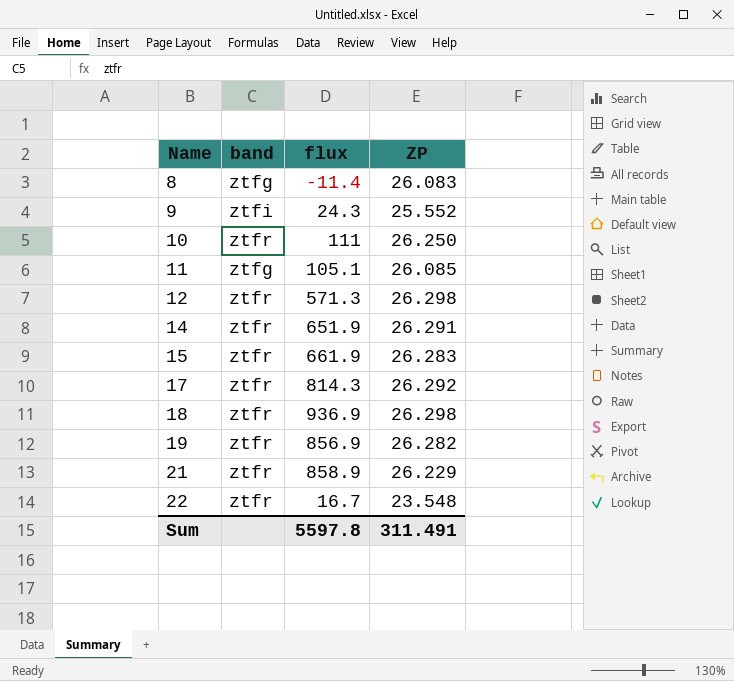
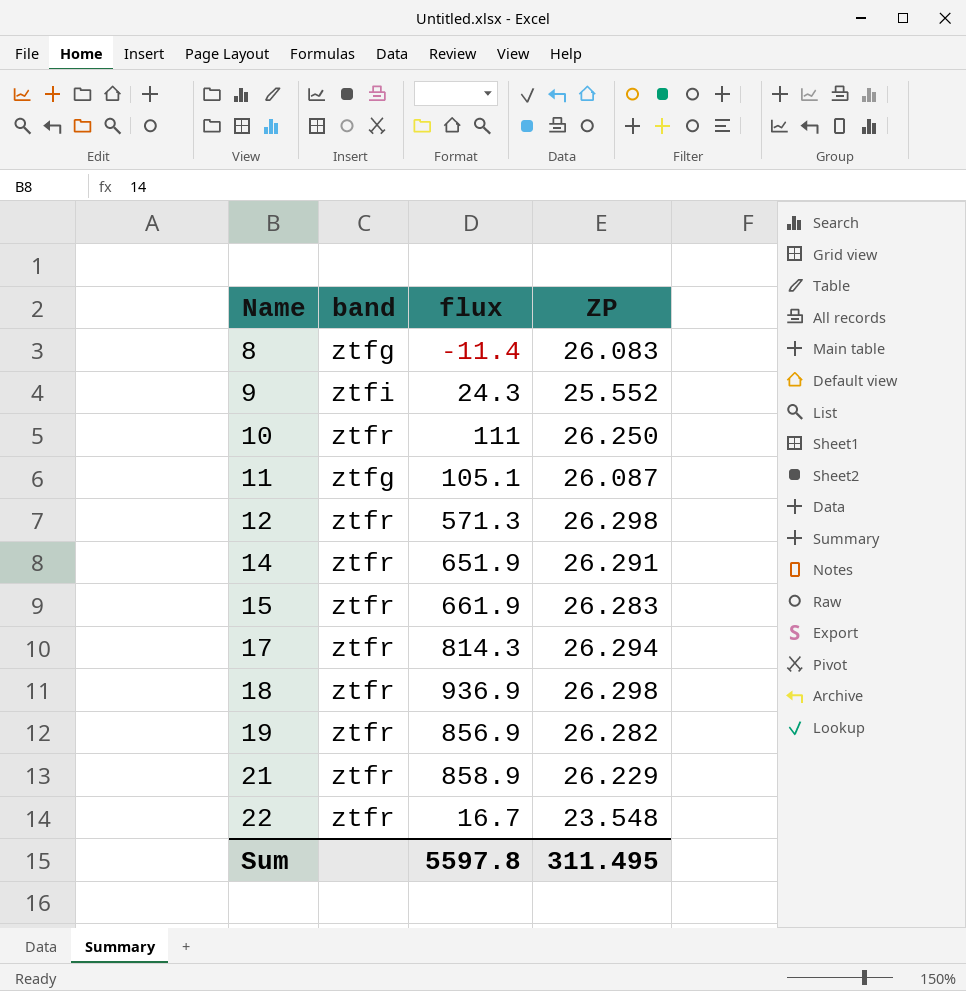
11 | ZP: 26.085 -> 26.087
17 | ZP: 26.292 -> 26.294
Sum | ZP: 311.491 -> 311.495

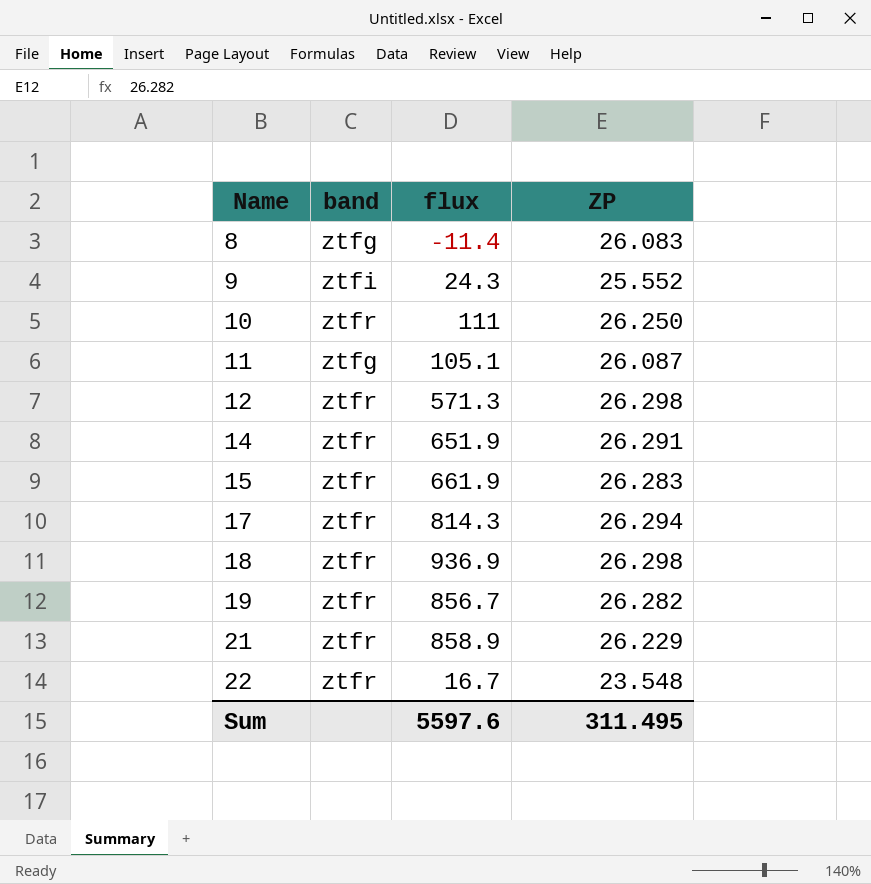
19 | flux: 856.9 -> 856.7
Sum | flux: 5597.8 -> 5597.6

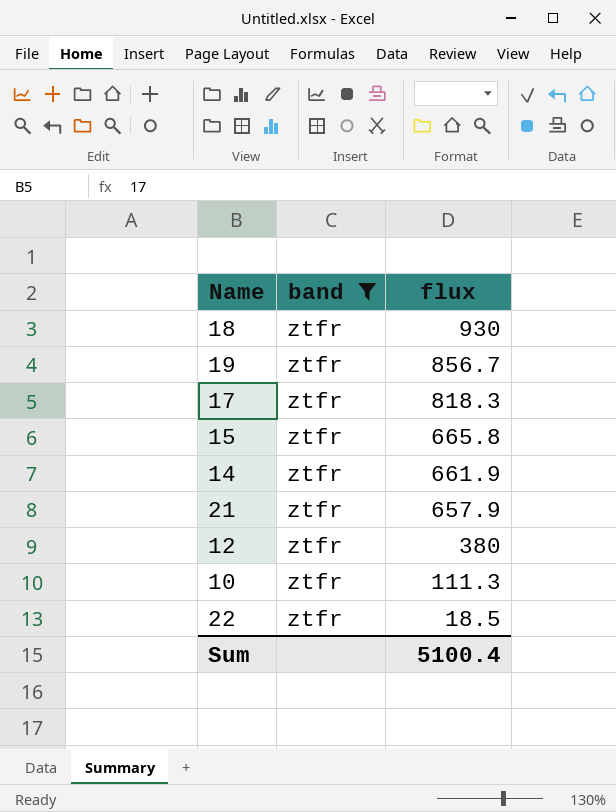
filter: none -> band = ztfr
row order: Name ascending -> flux descending
column ZP | position: 4 -> none
18 | flux: 936.9 -> 930
17 | flux: 814.3 -> 818.3
15 | flux: 661.9 -> 665.8
14 | flux: 651.9 -> 661.9
21 | flux: 858.9 -> 657.9
12 | flux: 571.3 -> 380
10 | flux: 111 -> 111.3
22 | flux: 16.7 -> 18.5
Sum | flux: 5597.6 -> 5100.4

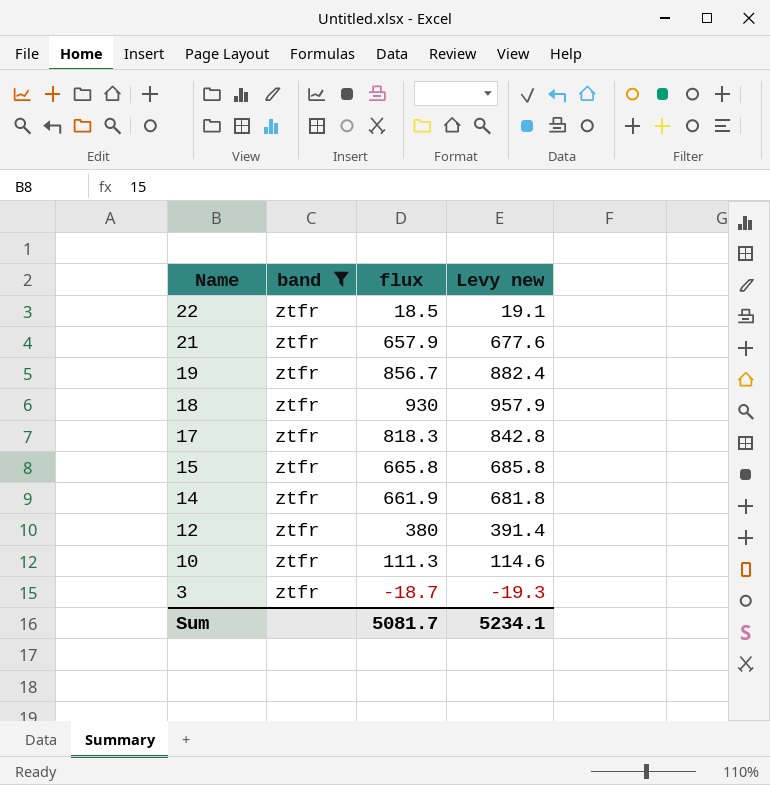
row order: flux descending -> Name descending
column Levy new | formula: none -> [flux] * 1.03
row 3: none -> ztfr | -18.7 | -19.3
Sum | flux: 5100.4 -> 5081.7

